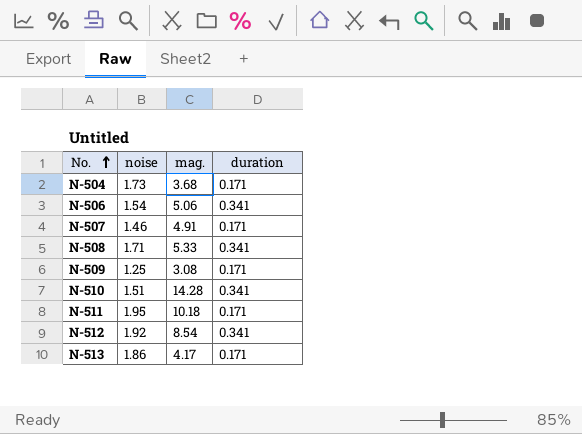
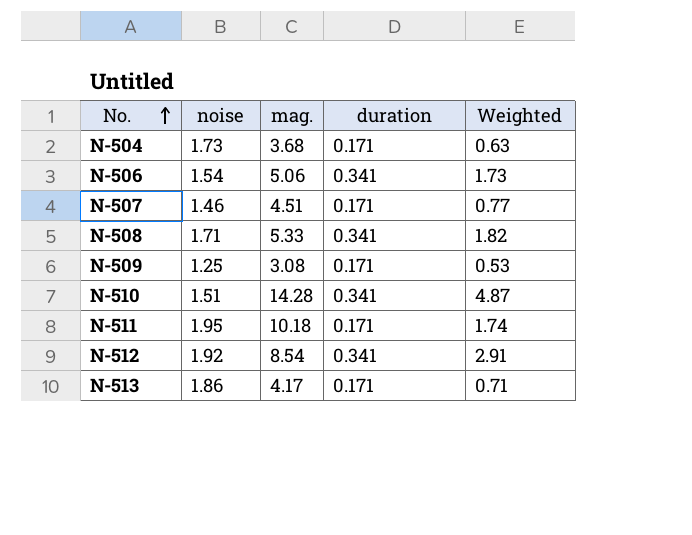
column Weighted | formula: none -> [mag.] * [duration]
N-507 | mag.: 4.91 -> 4.51

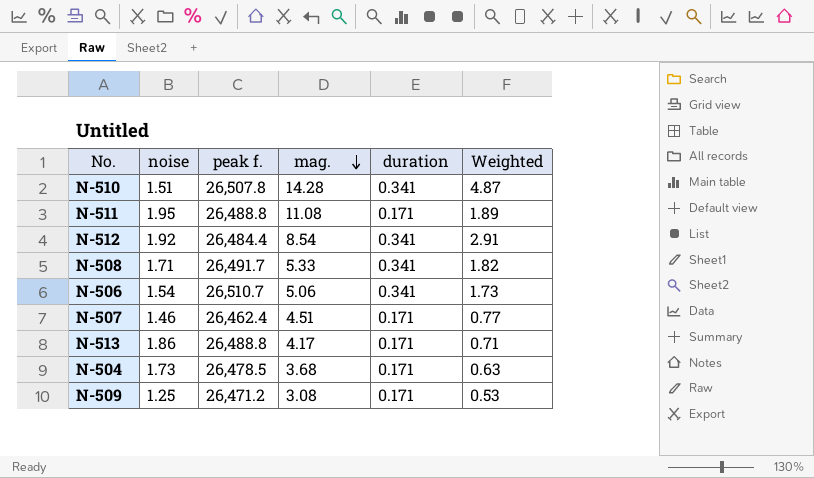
row order: No. ascending -> mag. descending
column peak f. | position: none -> 3
N-511 | mag.: 10.18 -> 11.08
N-511 | Weighted: 1.74 -> 1.89

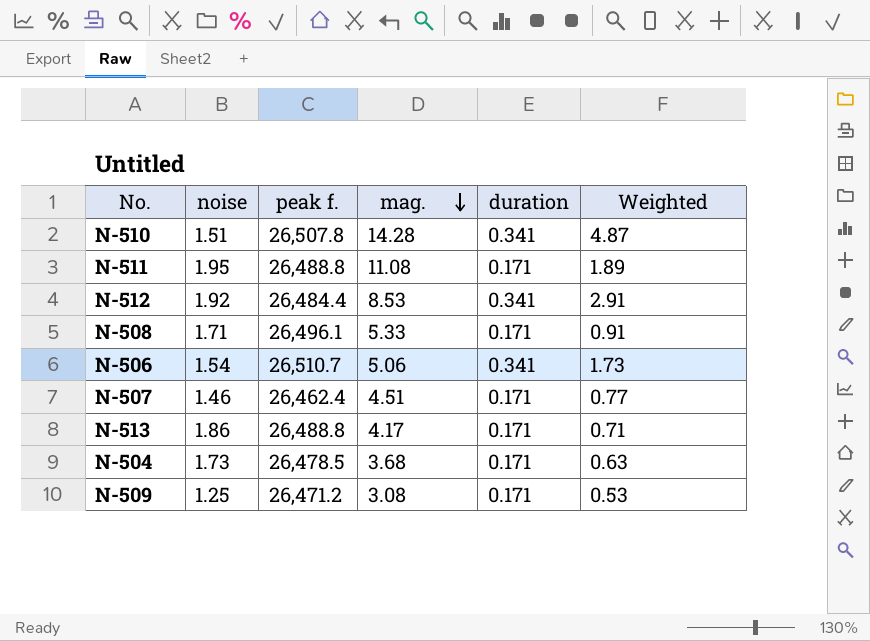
N-512 | mag.: 8.54 -> 8.53
N-508 | peak f.: 26,491.7 -> 26,496.1
N-508 | duration: 0.341 -> 0.171
N-508 | Weighted: 1.82 -> 0.91

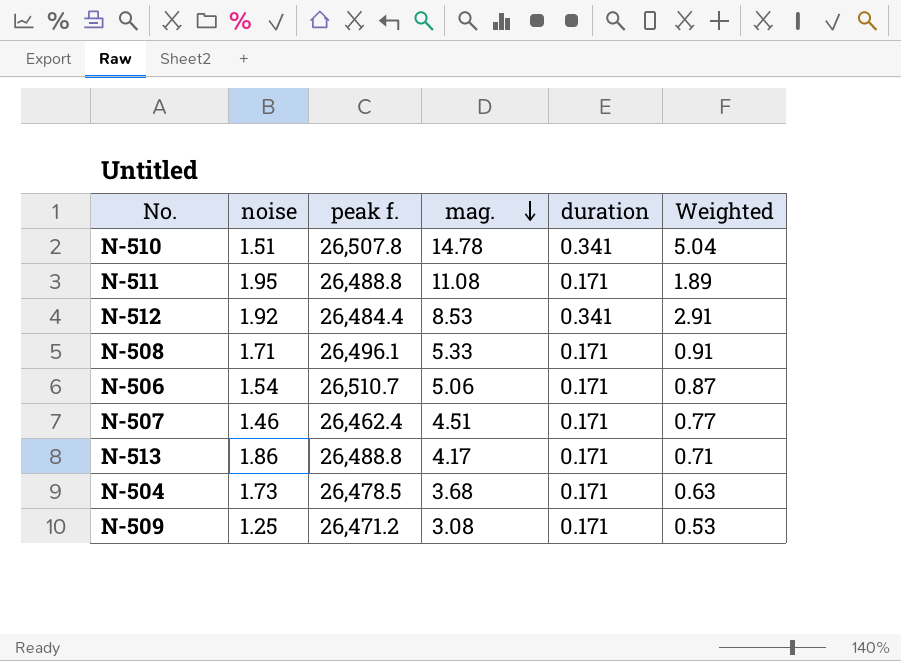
N-510 | mag.: 14.28 -> 14.78
N-510 | Weighted: 4.87 -> 5.04
N-506 | duration: 0.341 -> 0.171
N-506 | Weighted: 1.73 -> 0.87

